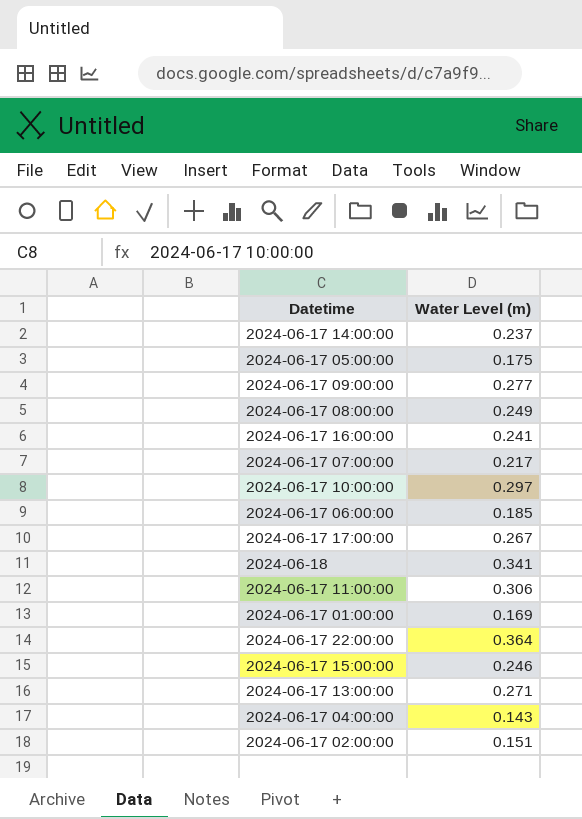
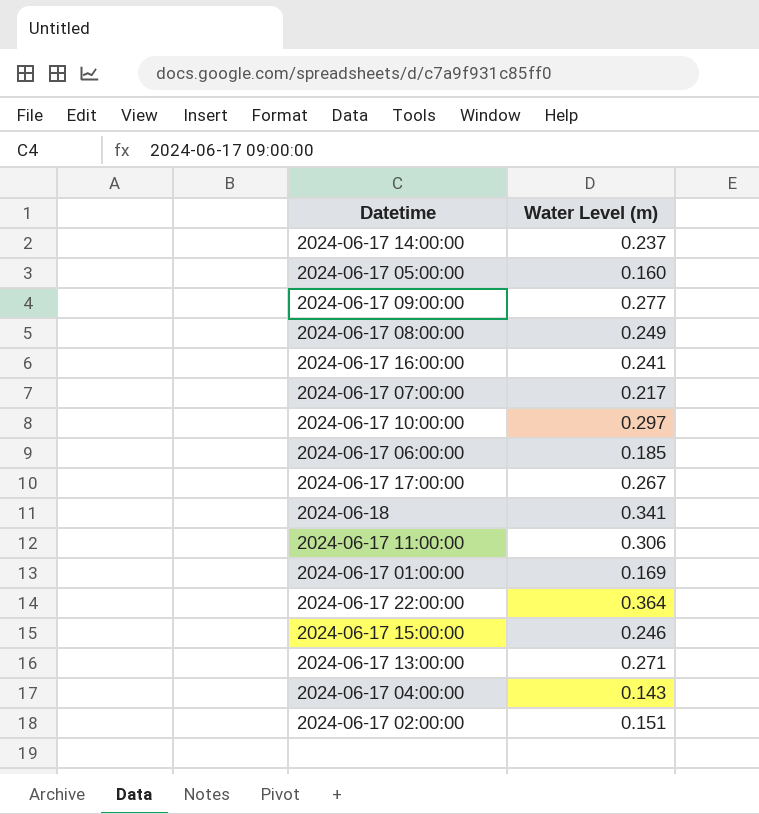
2024-06-17 05:00:00 | Water Level (m): 0.175 -> 0.160

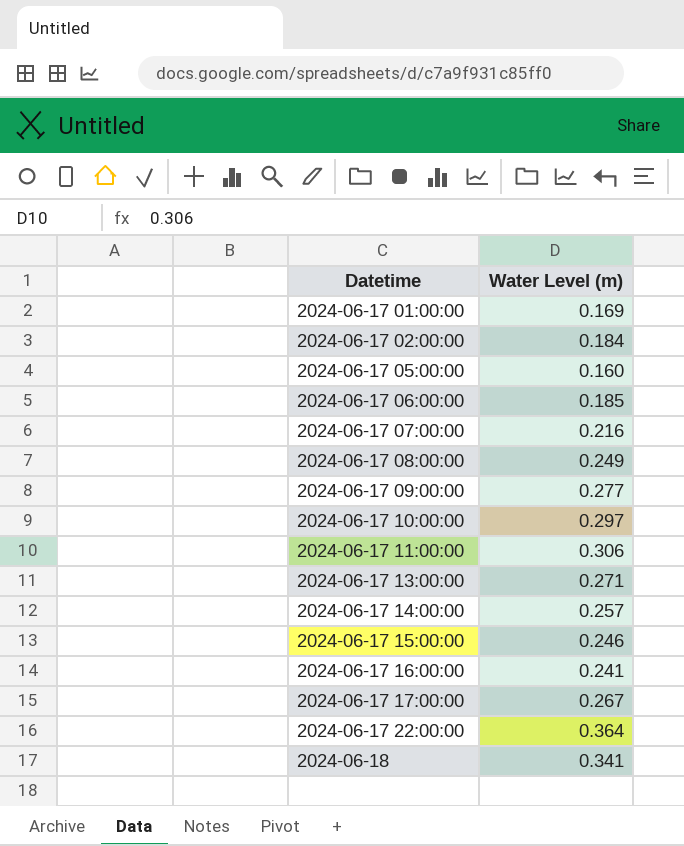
row order: none -> Datetime ascending
row 2024-06-17 04:00:00: 0.143 -> none
2024-06-17 02:00:00 | Water Level (m): 0.151 -> 0.184
2024-06-17 07:00:00 | Water Level (m): 0.217 -> 0.216
2024-06-17 14:00:00 | Water Level (m): 0.237 -> 0.257

